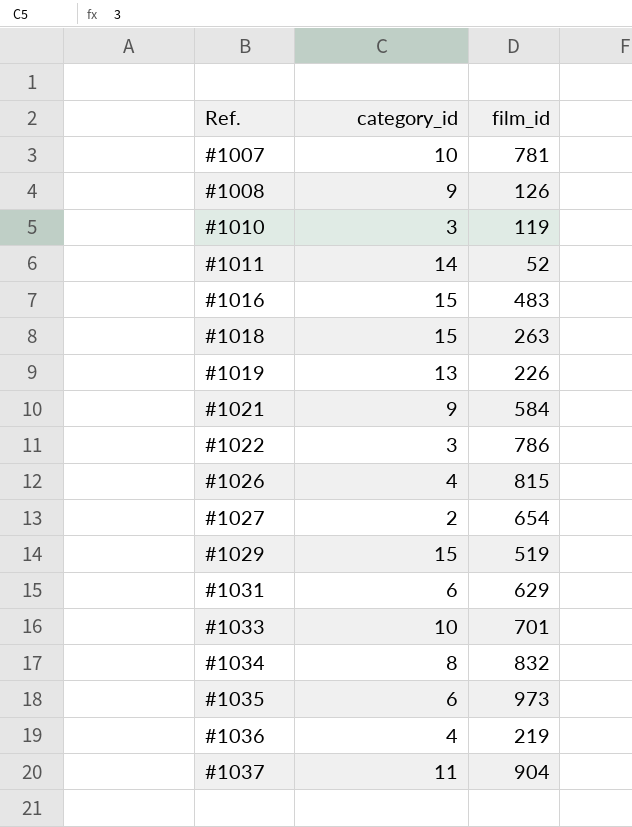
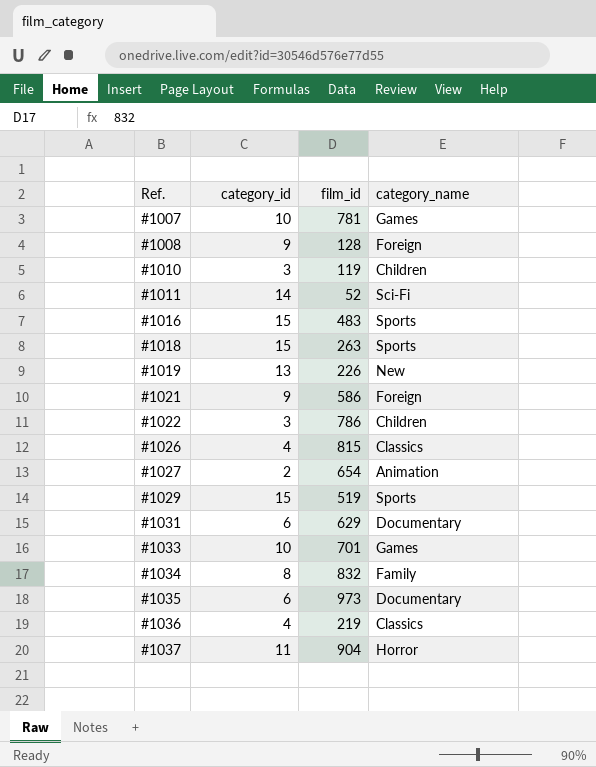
column category_name | position: none -> 4
#1008 | film_id: 126 -> 128
#1021 | film_id: 584 -> 586

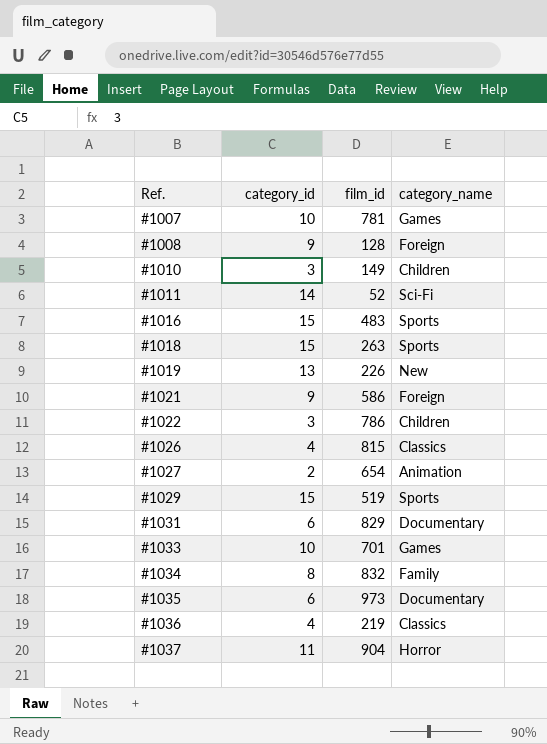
#1010 | film_id: 119 -> 149
#1031 | film_id: 629 -> 829

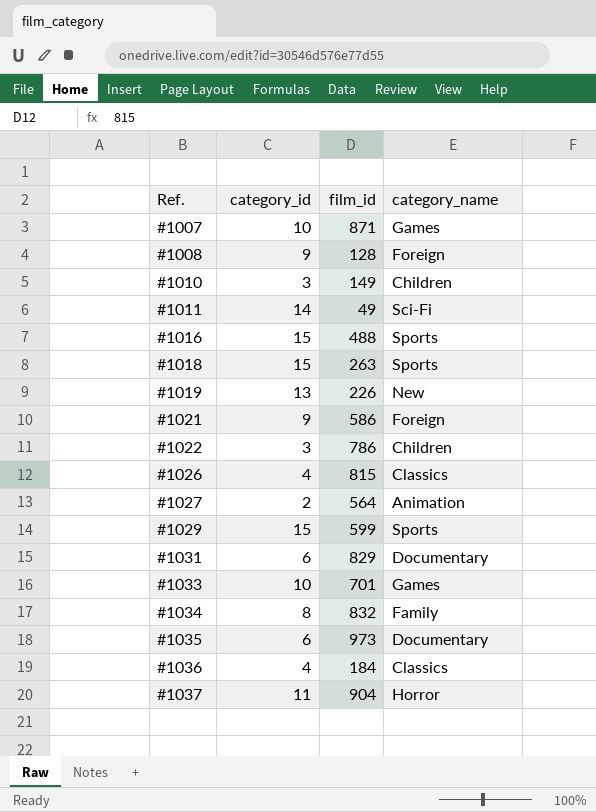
#1007 | film_id: 781 -> 871
#1011 | film_id: 52 -> 49
#1016 | film_id: 483 -> 488
#1027 | film_id: 654 -> 564
#1029 | film_id: 519 -> 599
#1036 | film_id: 219 -> 184

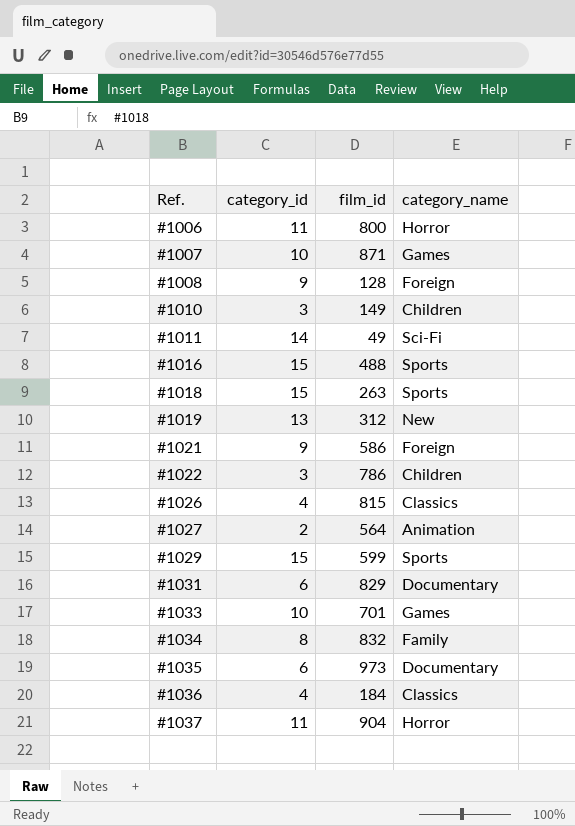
row #1006: none -> 11 | 800 | Horror
#1019 | film_id: 226 -> 312

